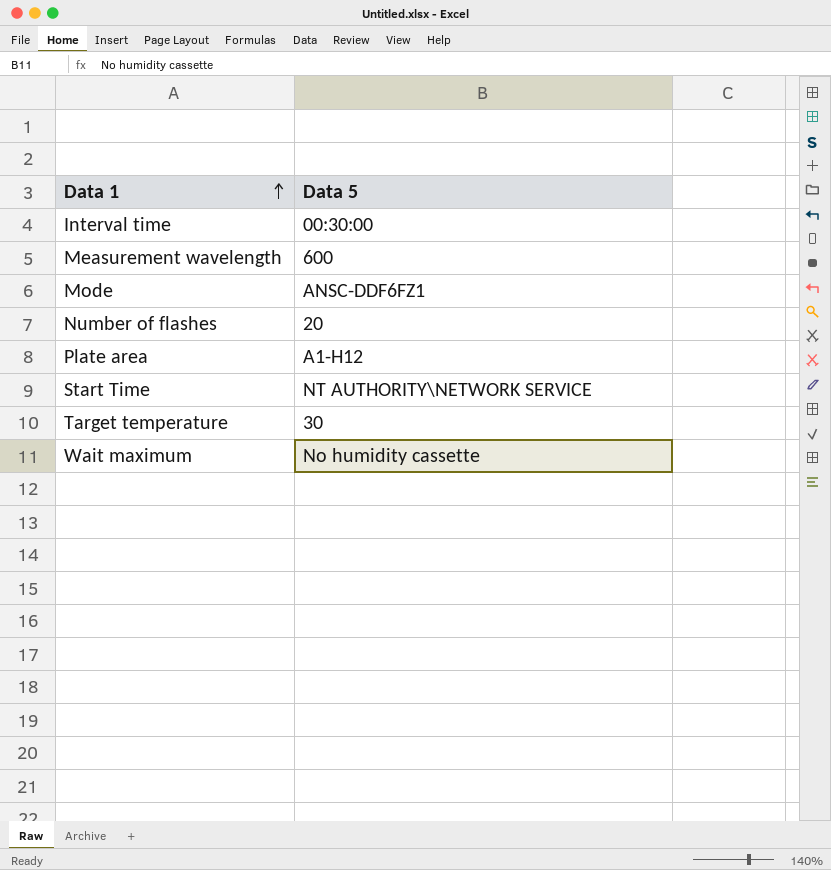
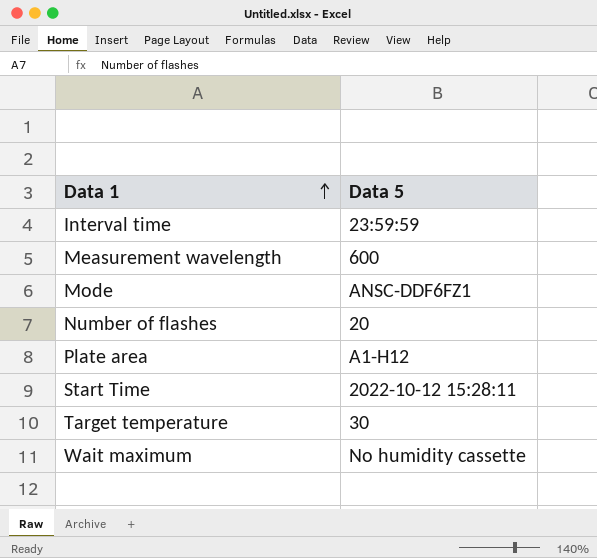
Interval time | Data 5: 00:30:00 -> 23:59:59
Start Time | Data 5: NT AUTHORITY\NETWORK SERVICE -> 2022-10-12 15:28:11

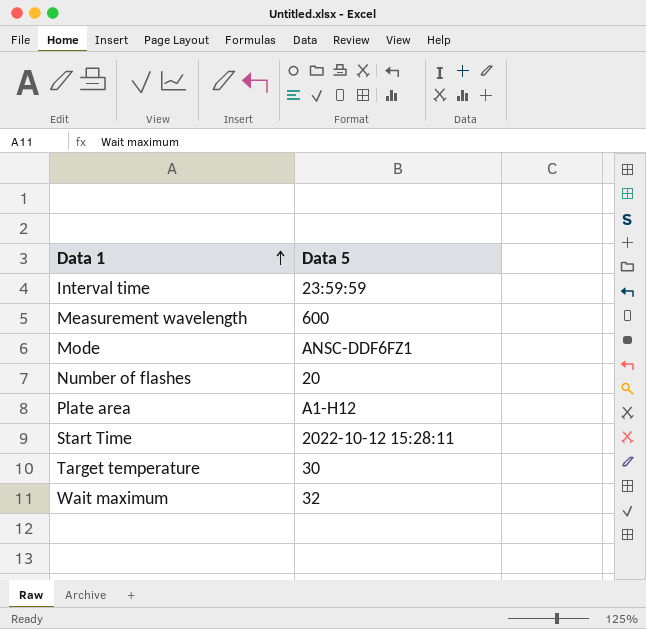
Wait maximum | Data 5: No humidity cassette -> 32

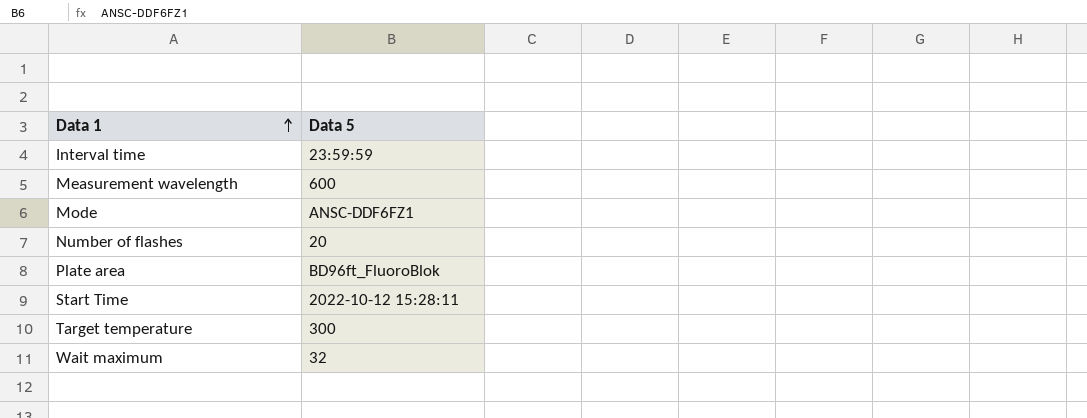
Plate area | Data 5: A1-H12 -> BD96ft_FluoroBlok
Target temperature | Data 5: 30 -> 300

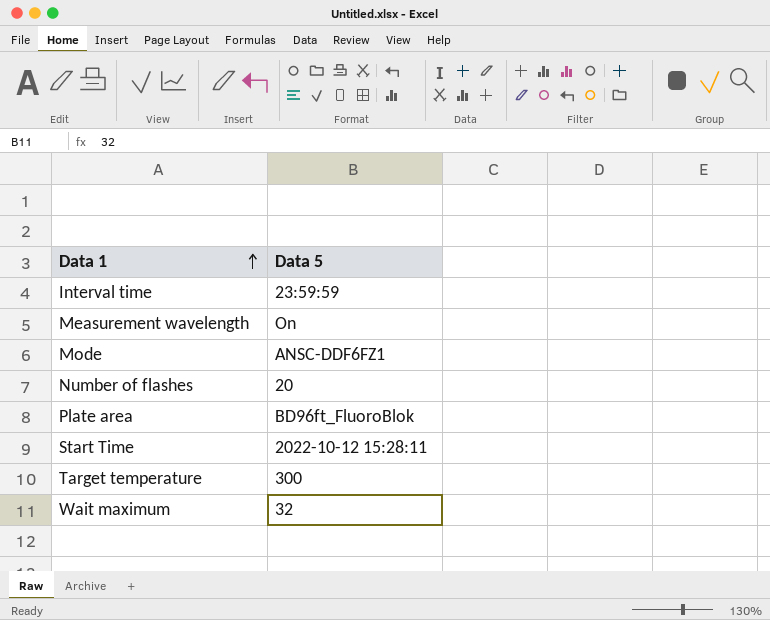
Measurement wavelength | Data 5: 600 -> On

